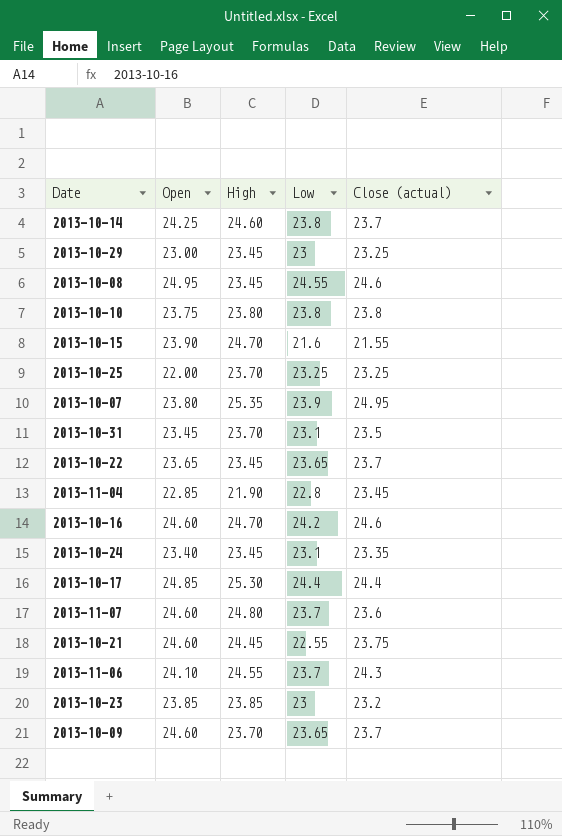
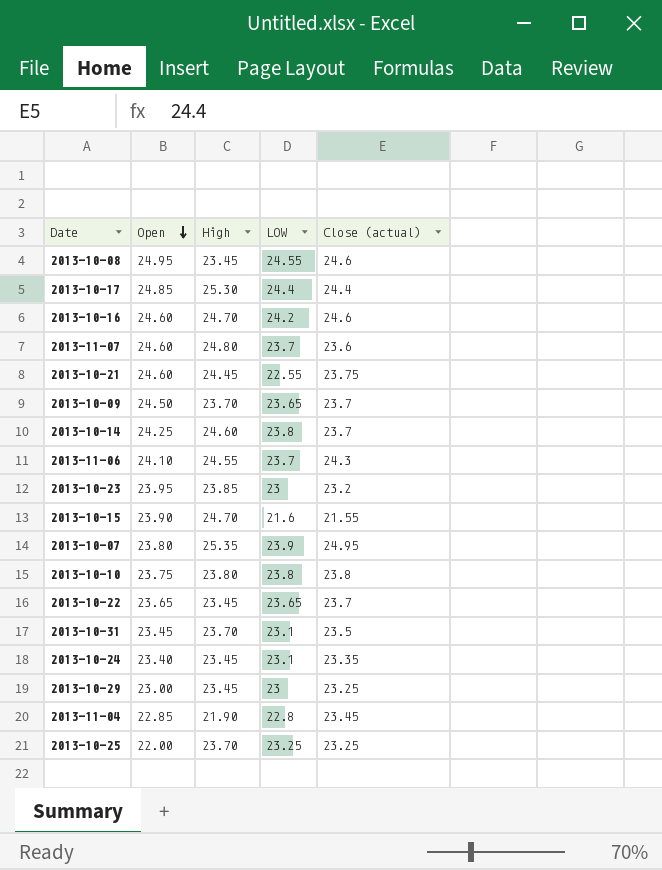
row order: none -> Open descending
column name: Low -> LOW
2013-10-09 | Open: 24.60 -> 24.50
2013-10-23 | Open: 23.85 -> 23.95

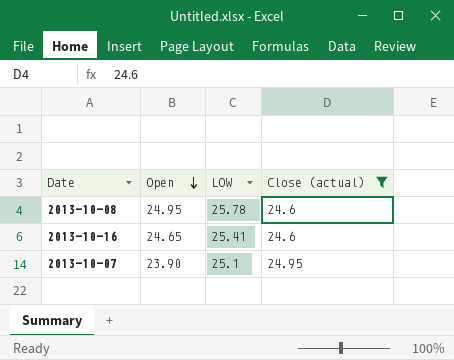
filter: none -> Close (actual) >= 24.6
column High | position: 3 -> none
2013-10-08 | LOW: 24.55 -> 25.78
2013-10-16 | Open: 24.60 -> 24.65
2013-10-16 | LOW: 24.2 -> 25.41
2013-10-07 | Open: 23.80 -> 23.90
2013-10-07 | LOW: 23.9 -> 25.1

